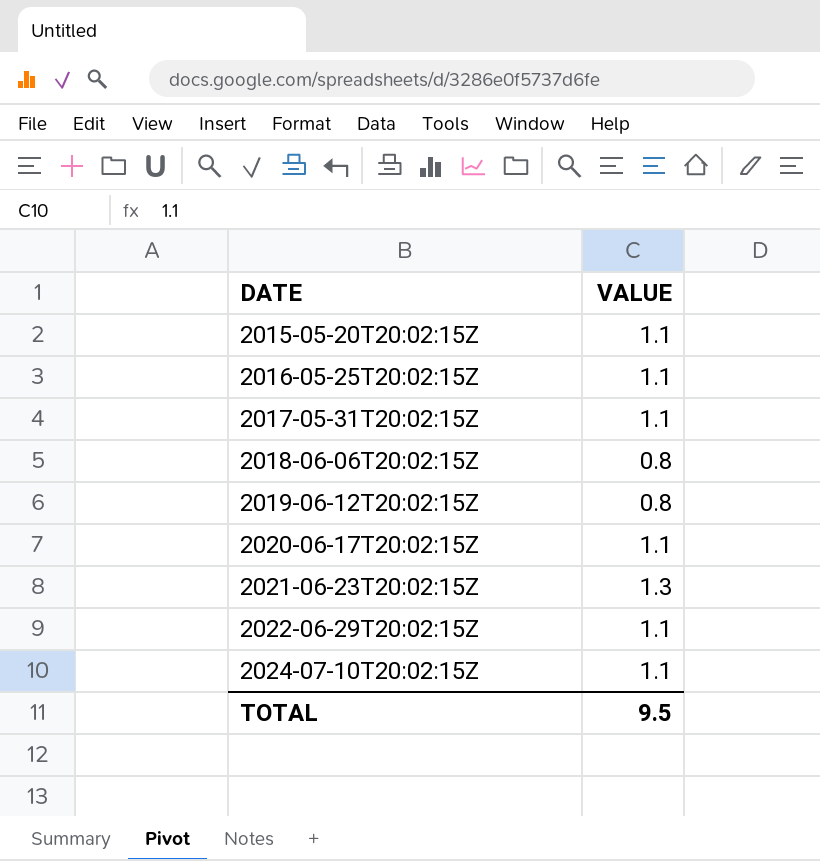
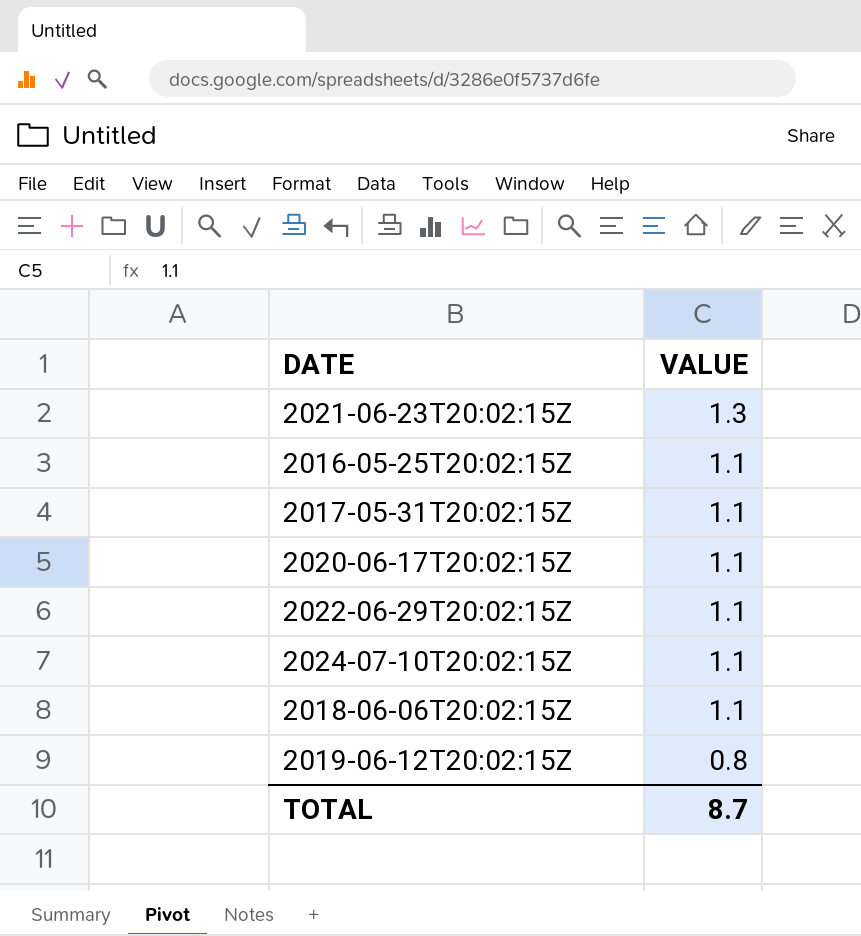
row order: DATE ascending -> VALUE descending
row 2015-05-20T20:02:15Z: 1.1 -> none
2018-06-06T20:02:15Z | VALUE: 0.8 -> 1.1
TOTAL | VALUE: 9.5 -> 8.7

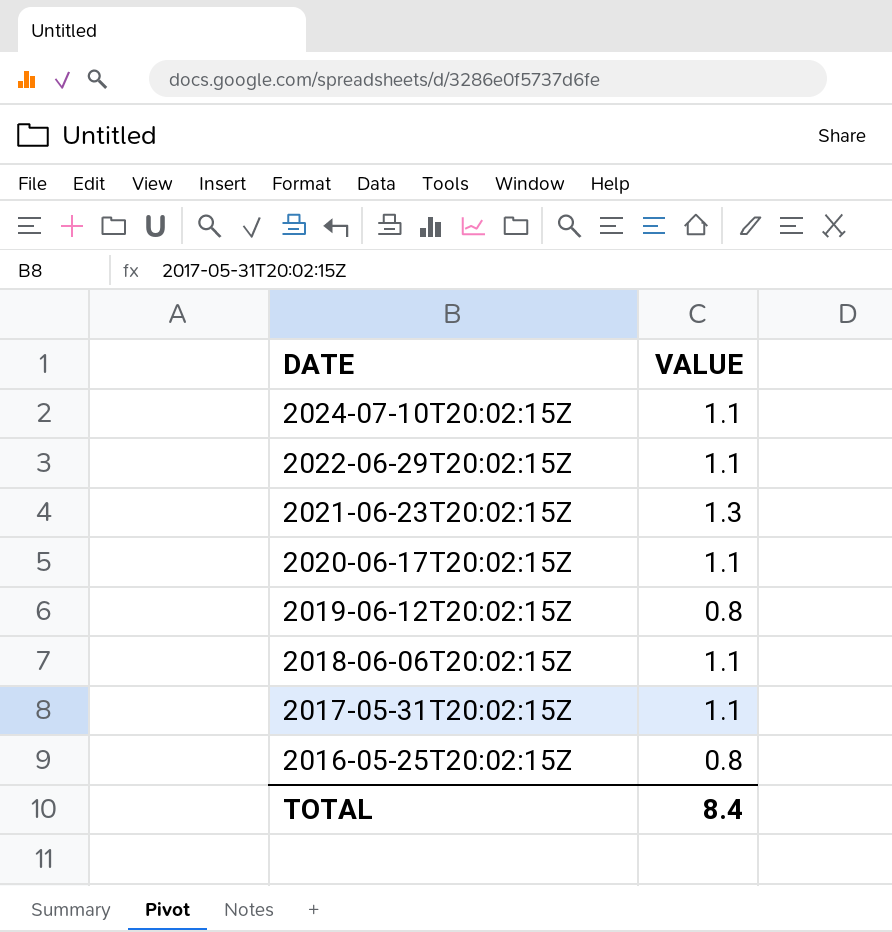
row order: VALUE descending -> DATE descending
2016-05-25T20:02:15Z | VALUE: 1.1 -> 0.8
TOTAL | VALUE: 8.7 -> 8.4

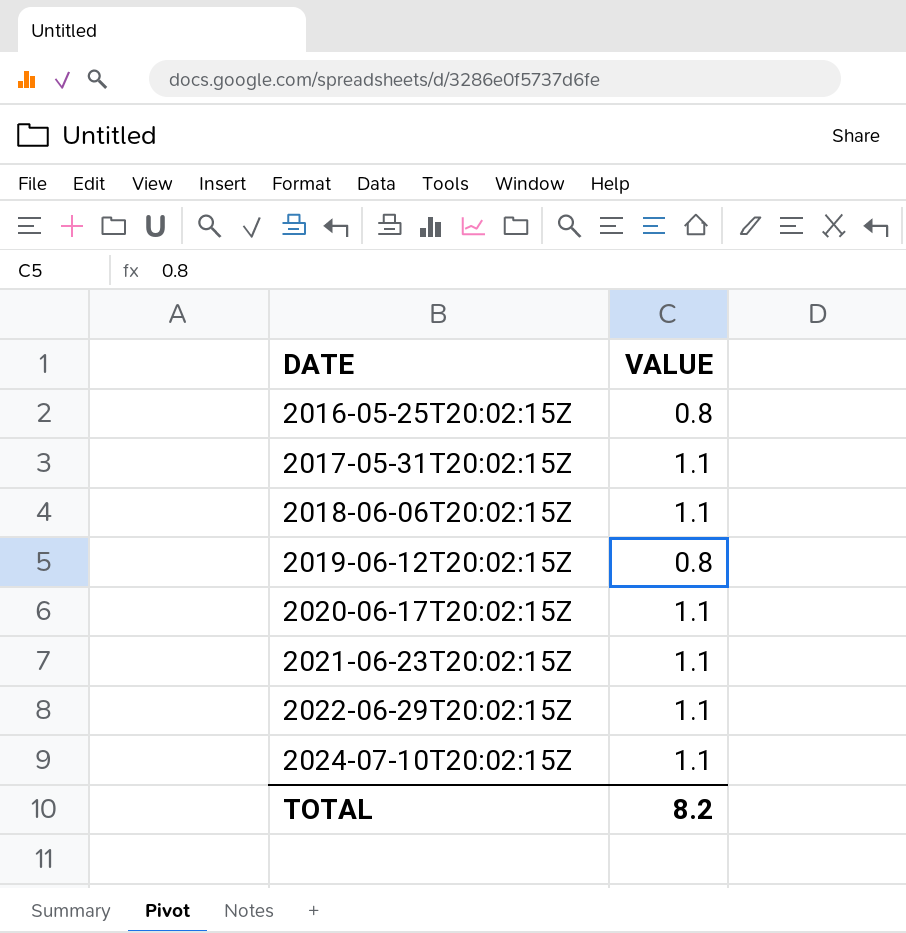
row order: DATE descending -> DATE ascending
2021-06-23T20:02:15Z | VALUE: 1.3 -> 1.1
TOTAL | VALUE: 8.4 -> 8.2

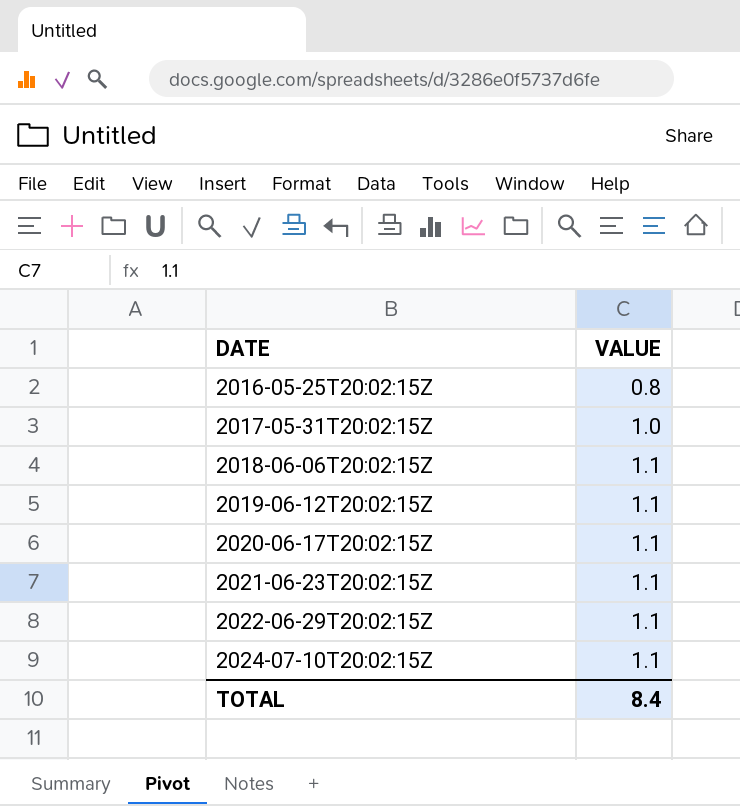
2017-05-31T20:02:15Z | VALUE: 1.1 -> 1.0
2019-06-12T20:02:15Z | VALUE: 0.8 -> 1.1
TOTAL | VALUE: 8.2 -> 8.4

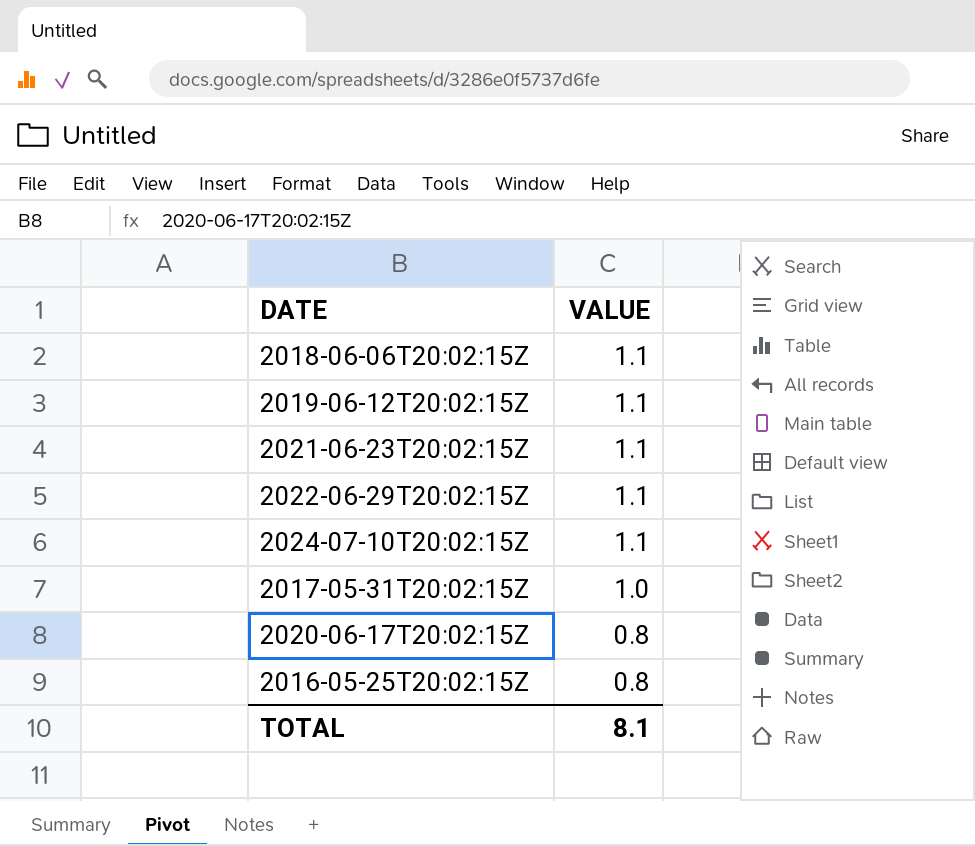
row order: DATE ascending -> VALUE descending
2020-06-17T20:02:15Z | VALUE: 1.1 -> 0.8
TOTAL | VALUE: 8.4 -> 8.1

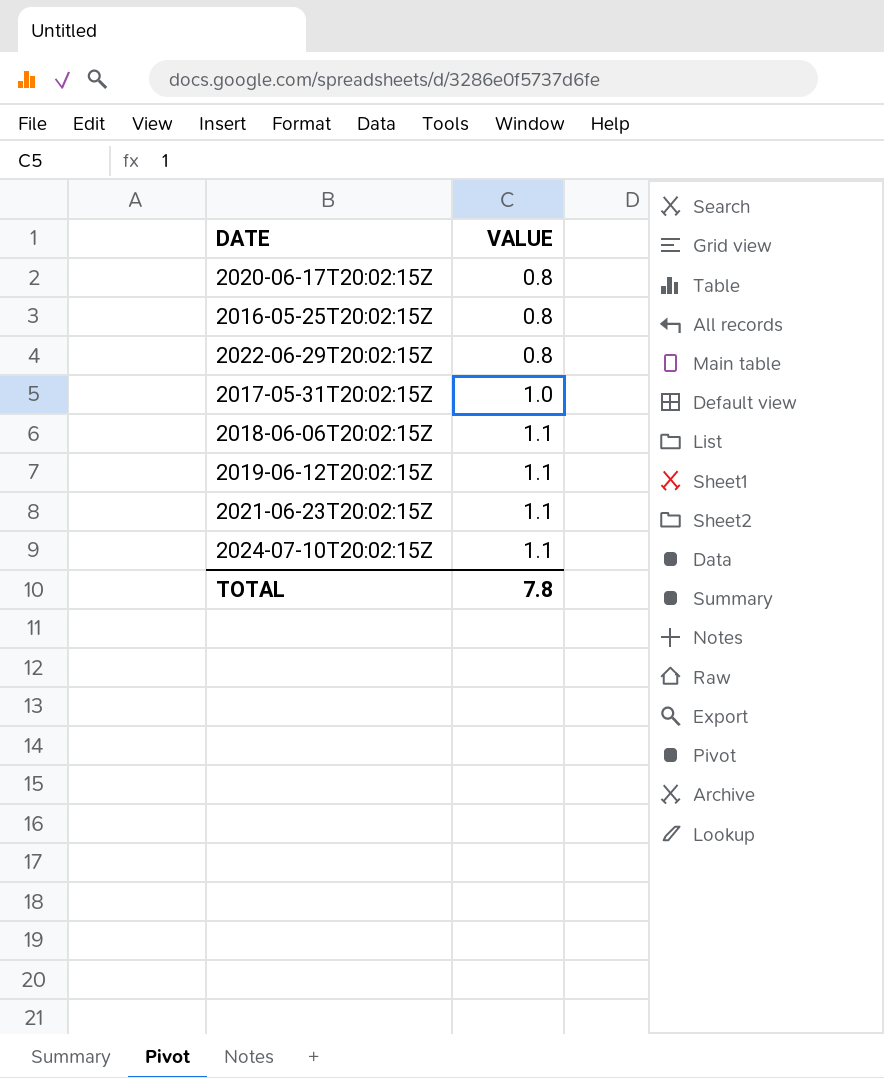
row order: VALUE descending -> VALUE ascending
2022-06-29T20:02:15Z | VALUE: 1.1 -> 0.8
TOTAL | VALUE: 8.1 -> 7.8

